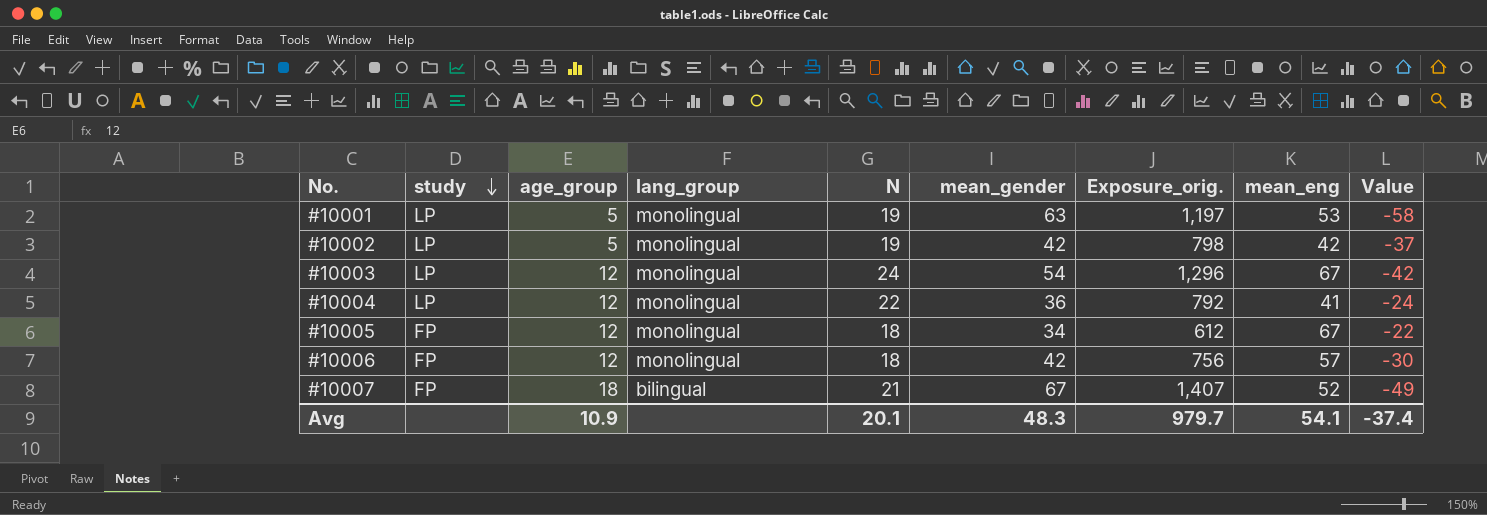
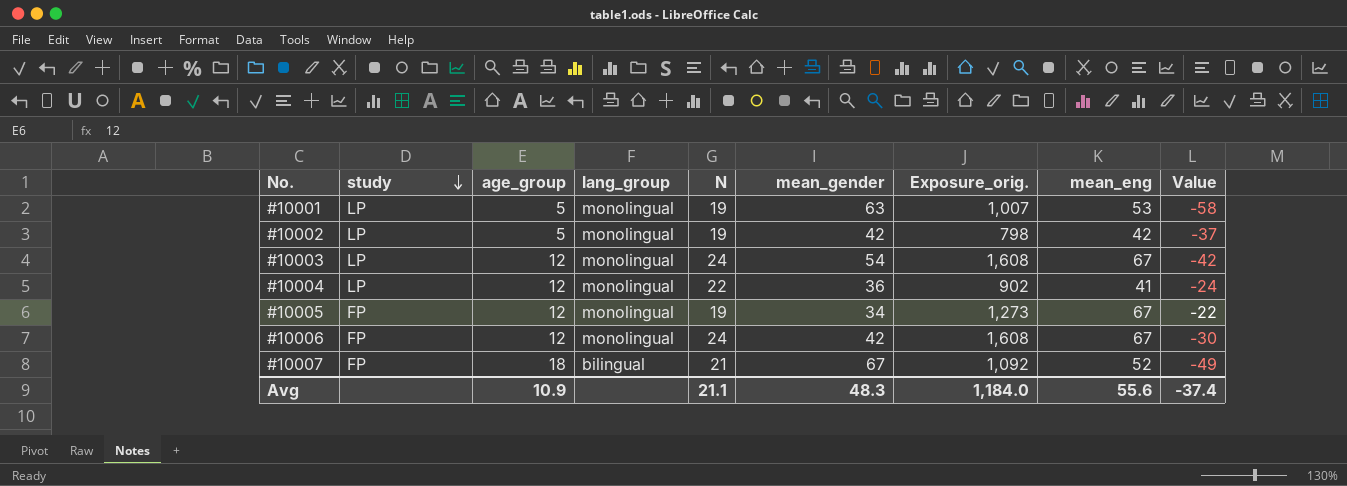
column Exposure_orig. | formula: [N] * [mean_gender] -> [N] * [mean_eng]
#10005 | N: 18 -> 19
#10006 | N: 18 -> 24
#10006 | mean_eng: 57 -> 67
Avg | N: 20.1 -> 21.1
Avg | Exposure_orig.: 979.7 -> 1,184.0
Avg | mean_eng: 54.1 -> 55.6

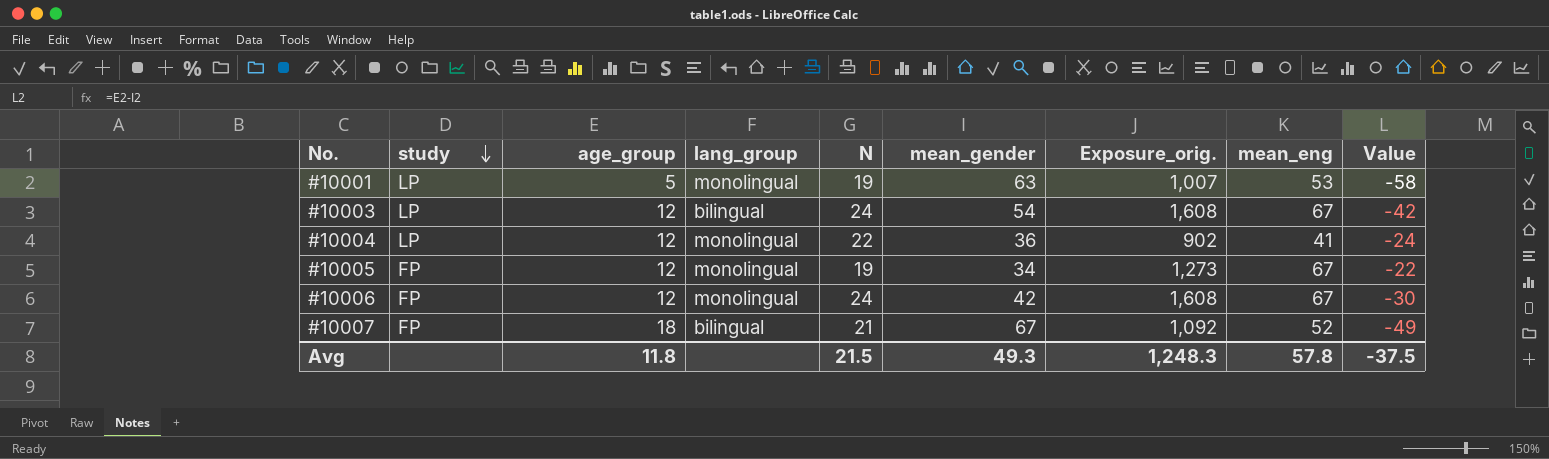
row #10002: LP | 5 | monolingual | 19 | 42 | 798 | 42 | -37 -> none
#10003 | lang_group: monolingual -> bilingual
Avg | age_group: 10.9 -> 11.8
Avg | N: 21.1 -> 21.5
Avg | mean_gender: 48.3 -> 49.3
Avg | Exposure_orig.: 1,184.0 -> 1,248.3
Avg | mean_eng: 55.6 -> 57.8
Avg | Value: -37.4 -> -37.5

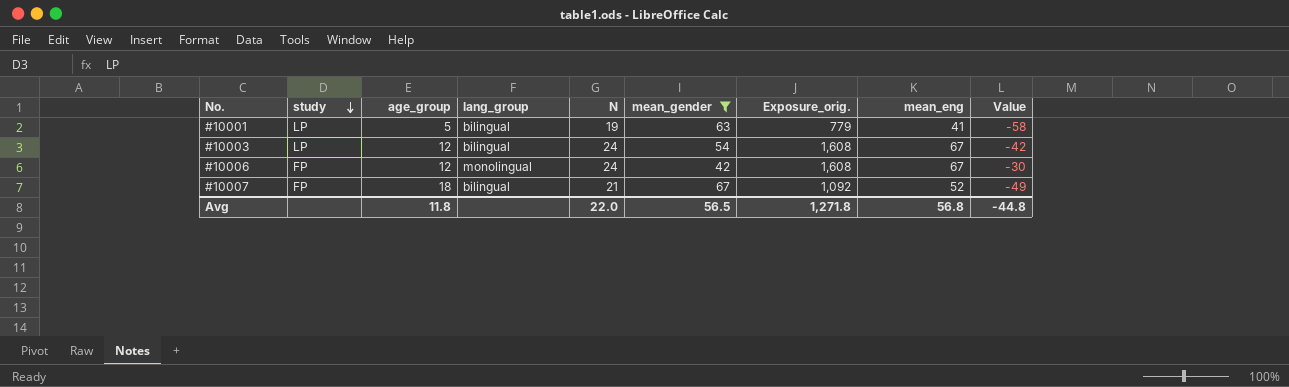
filter: none -> mean_gender >= 42
#10001 | lang_group: monolingual -> bilingual
#10001 | Exposure_orig.: 1,007 -> 779
#10001 | mean_eng: 53 -> 41
Avg | N: 21.5 -> 22.0
Avg | mean_gender: 49.3 -> 56.5
Avg | Exposure_orig.: 1,248.3 -> 1,271.8
Avg | mean_eng: 57.8 -> 56.8
Avg | Value: -37.5 -> -44.8

